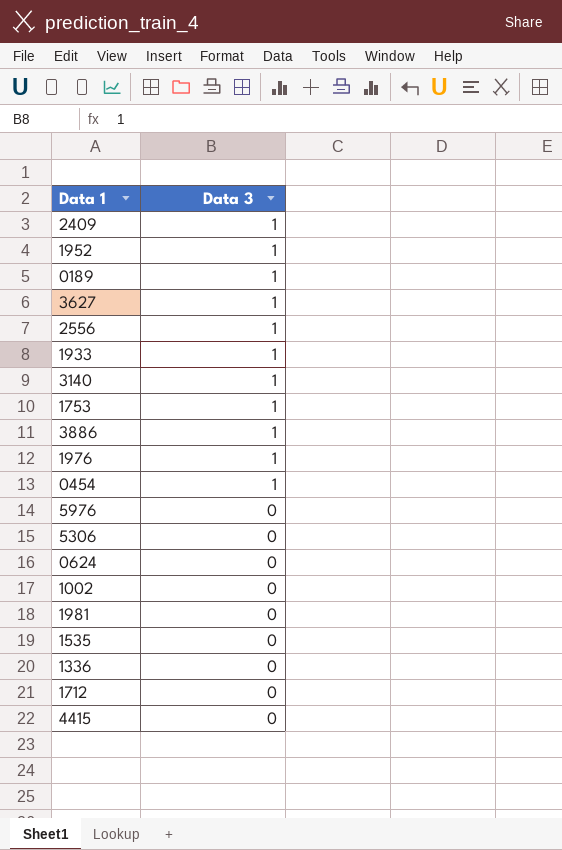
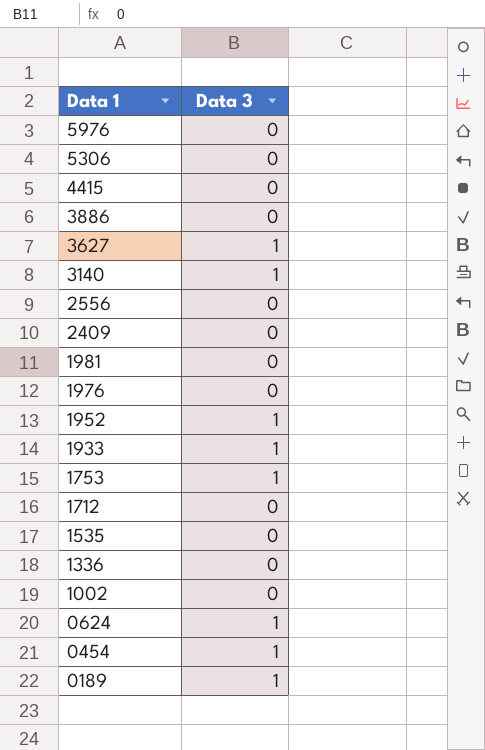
row order: Data 3 descending -> Data 1 descending
3886 | Data 3: 1 -> 0
2556 | Data 3: 1 -> 0
2409 | Data 3: 1 -> 0
1976 | Data 3: 1 -> 0
0624 | Data 3: 0 -> 1

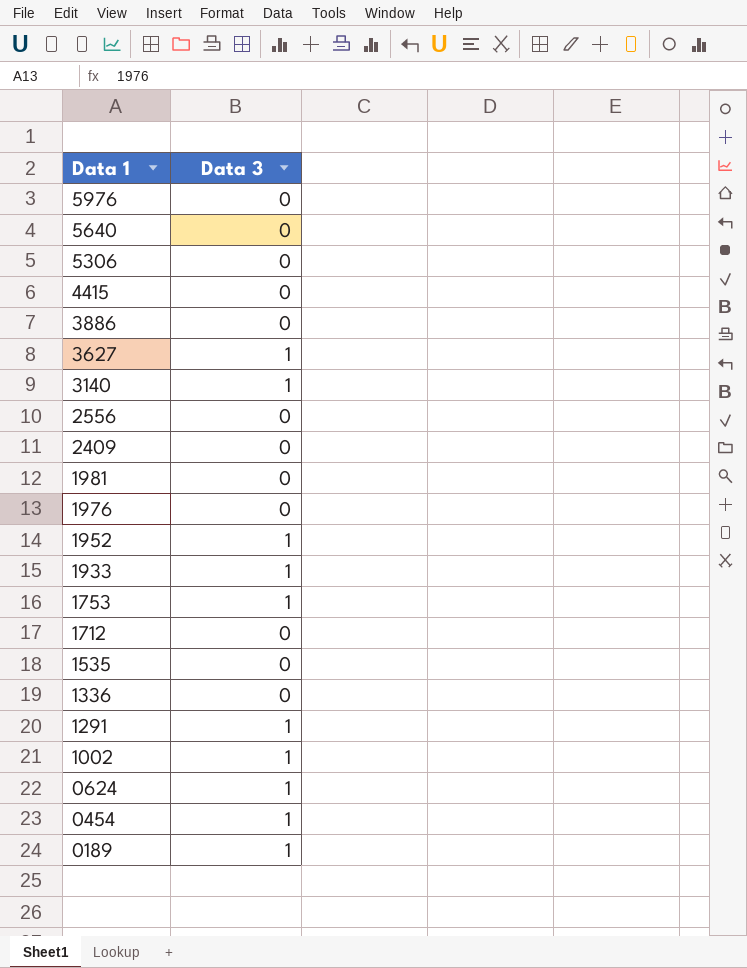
row 5640: none -> 0
row 1291: none -> 1
1002 | Data 3: 0 -> 1

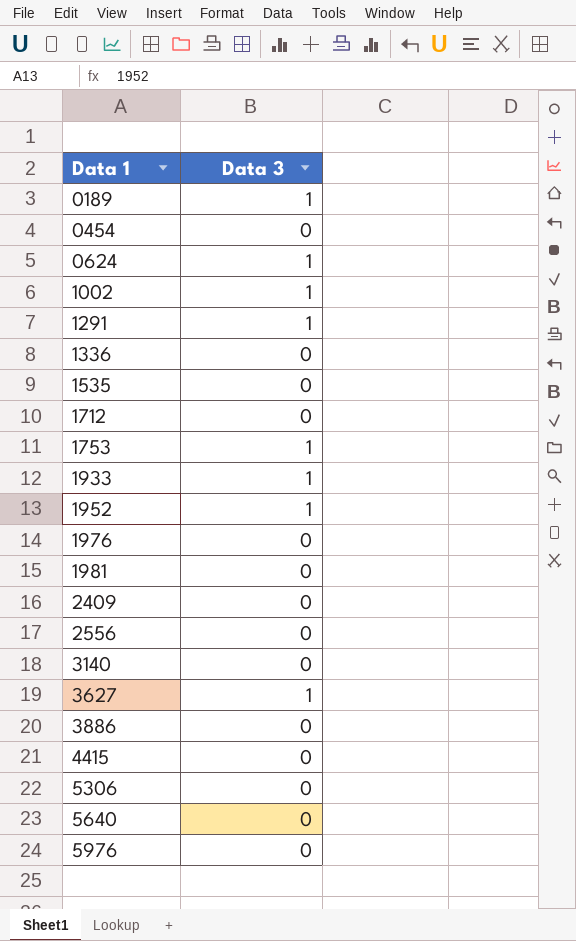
row order: Data 1 descending -> Data 1 ascending
0454 | Data 3: 1 -> 0
3140 | Data 3: 1 -> 0

